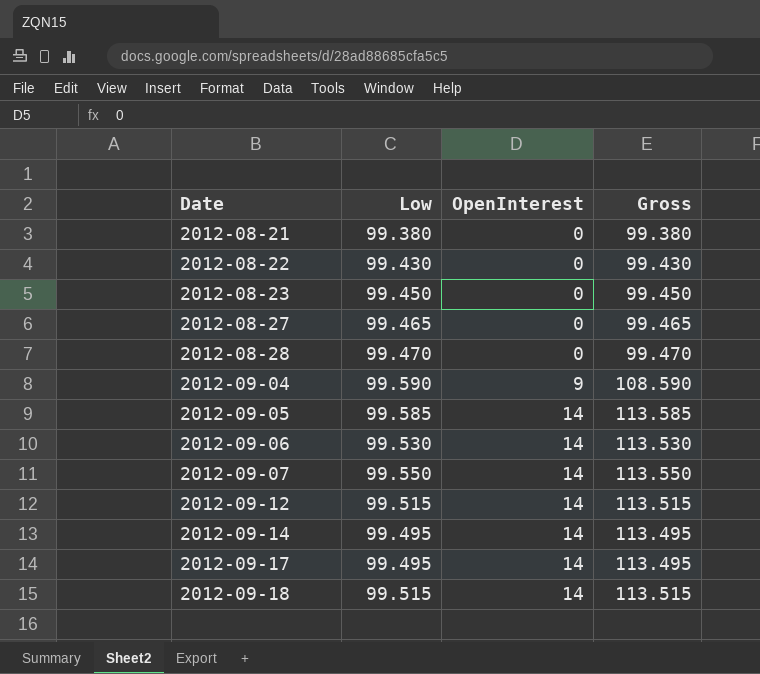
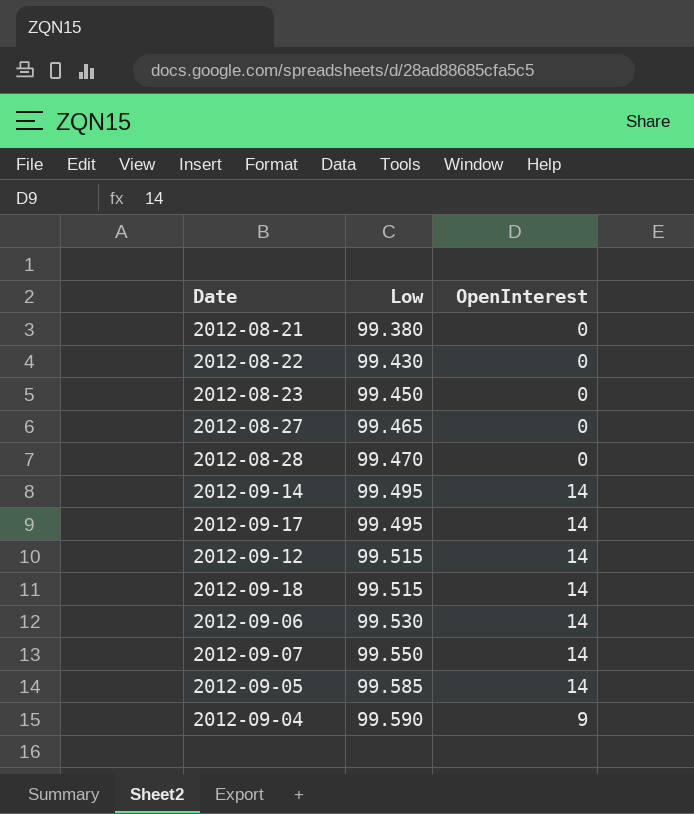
row order: Date ascending -> Low ascending
column Gross | formula: [Low] + [OpenInterest] -> none

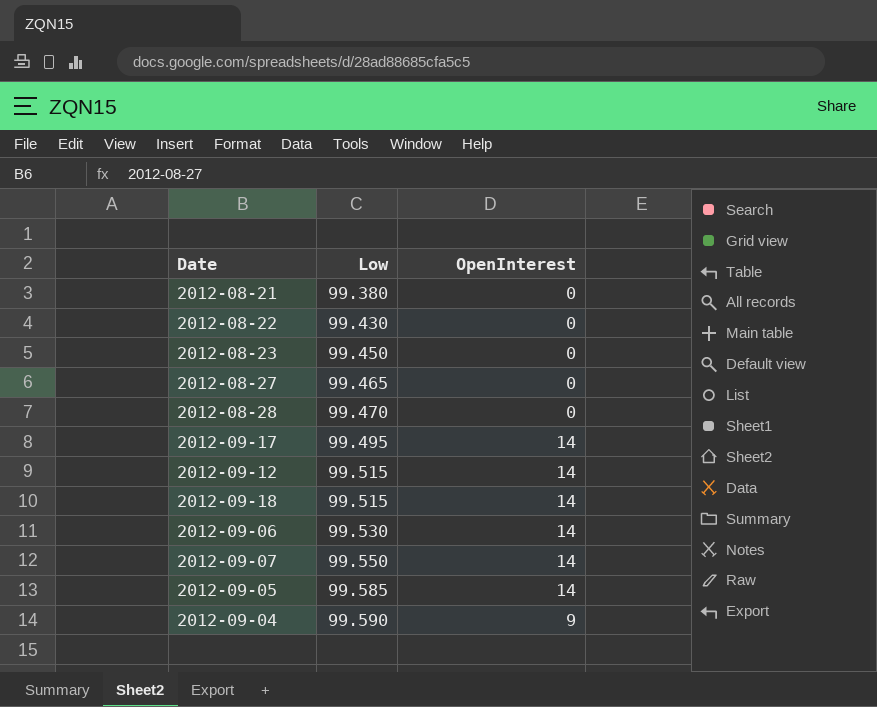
row 2012-09-14: 99.495 | 14 -> none

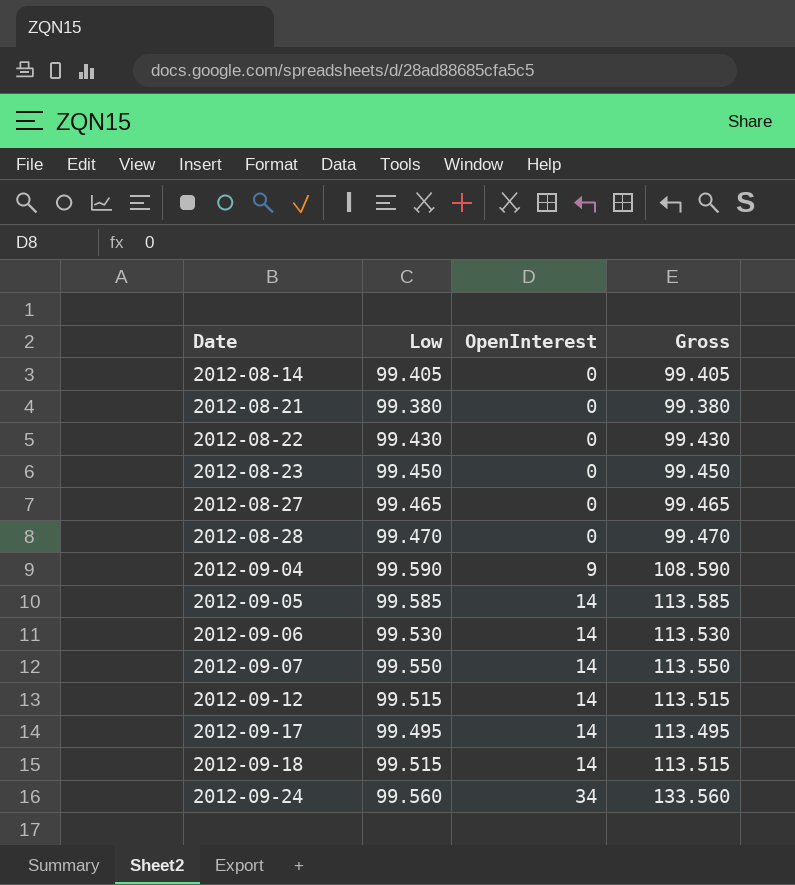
row order: Low ascending -> Date ascending
column Gross | formula: none -> [Low] + [OpenInterest]
row 2012-08-14: none -> 99.405 | 0 | 99.405
row 2012-09-24: none -> 99.560 | 34 | 133.560

